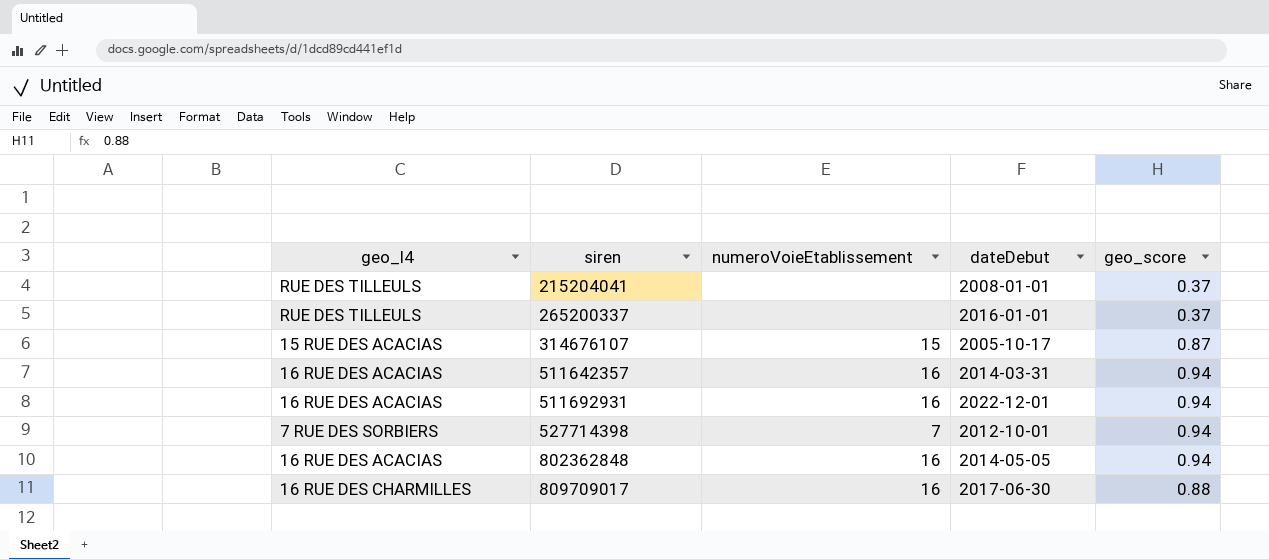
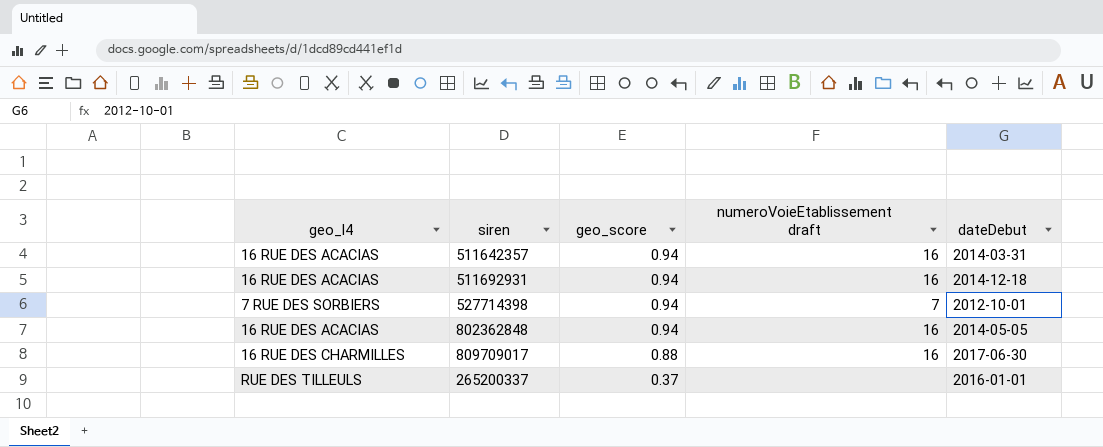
row order: siren ascending -> geo_score descending
column geo_score | position: 5 -> 3
column name: numeroVoieEtablissement -> numeroVoieEtablissement draft
row 215204041: RUE DES TILLEULS | none | 2008-01-01 | 0.37 -> none
row 314676107: 15 RUE DES ACACIAS | 15 | 2005-10-17 | 0.87 -> none
511692931 | dateDebut: 2022-12-01 -> 2014-12-18

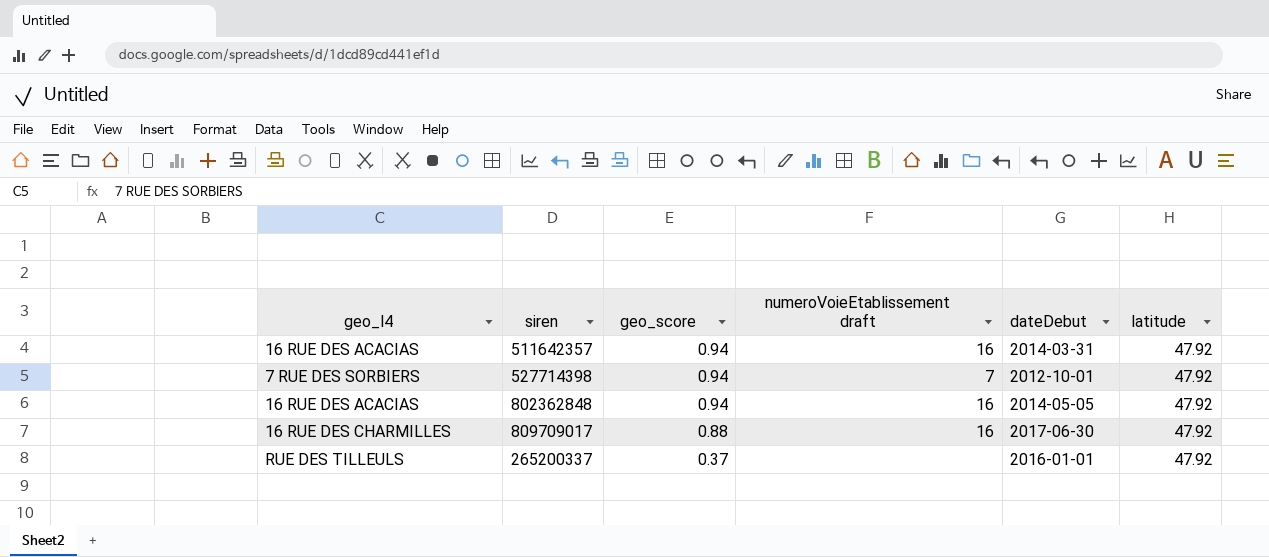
column latitude | position: none -> 6
row 511692931: 16 RUE DES ACACIAS | 0.94 | 16 | 2014-12-18 -> none

